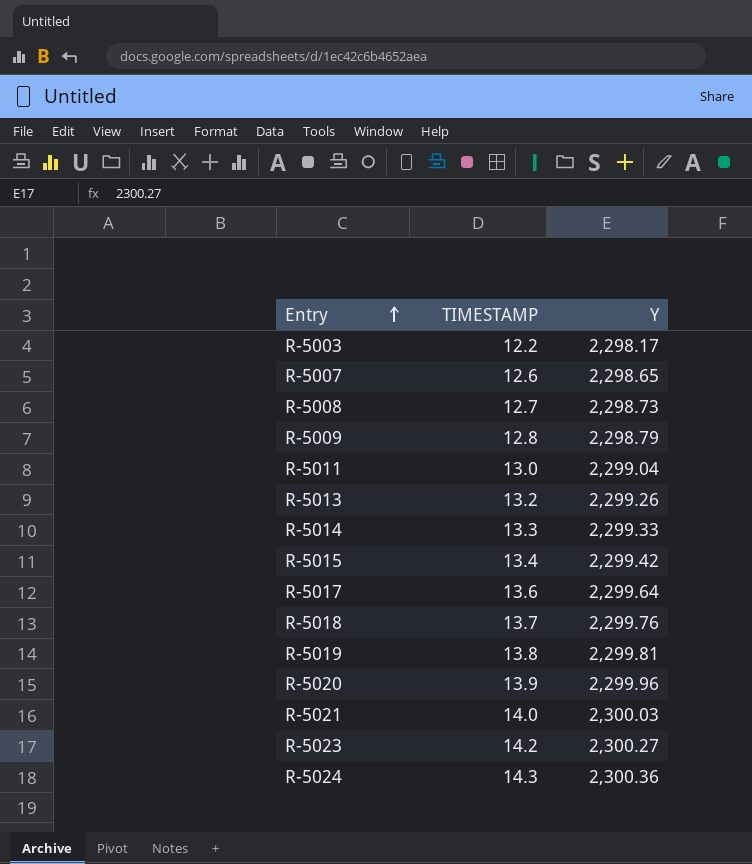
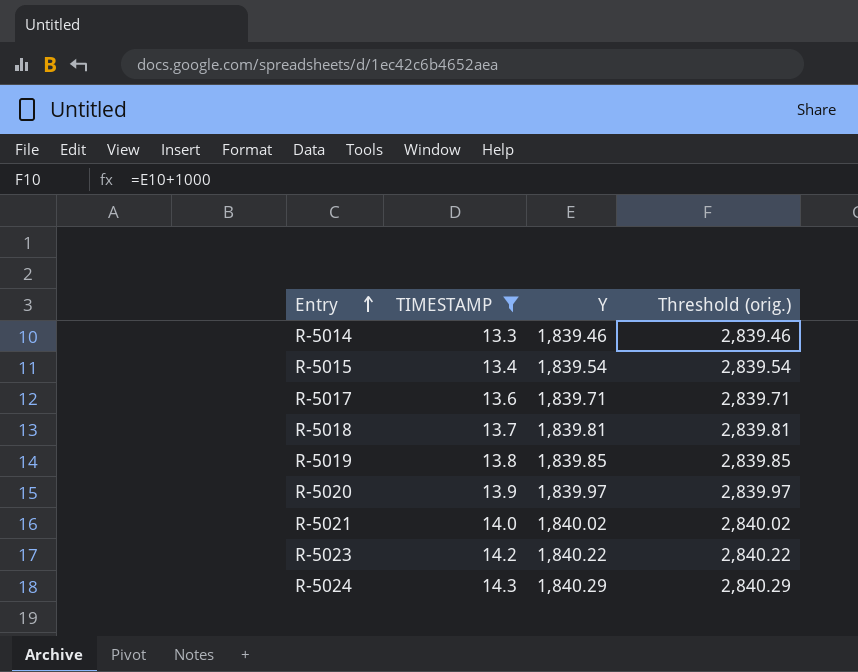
filter: none -> TIMESTAMP >= 13.3
column Threshold (orig.) | formula: none -> [Y] + 1000
R-5014 | Y: 2,299.33 -> 1,839.46
R-5015 | Y: 2,299.42 -> 1,839.54
R-5017 | Y: 2,299.64 -> 1,839.71
R-5018 | Y: 2,299.76 -> 1,839.81
R-5019 | Y: 2,299.81 -> 1,839.85
R-5020 | Y: 2,299.96 -> 1,839.97
R-5021 | Y: 2,300.03 -> 1,840.02
R-5023 | Y: 2,300.27 -> 1,840.22
R-5024 | Y: 2,300.36 -> 1,840.29

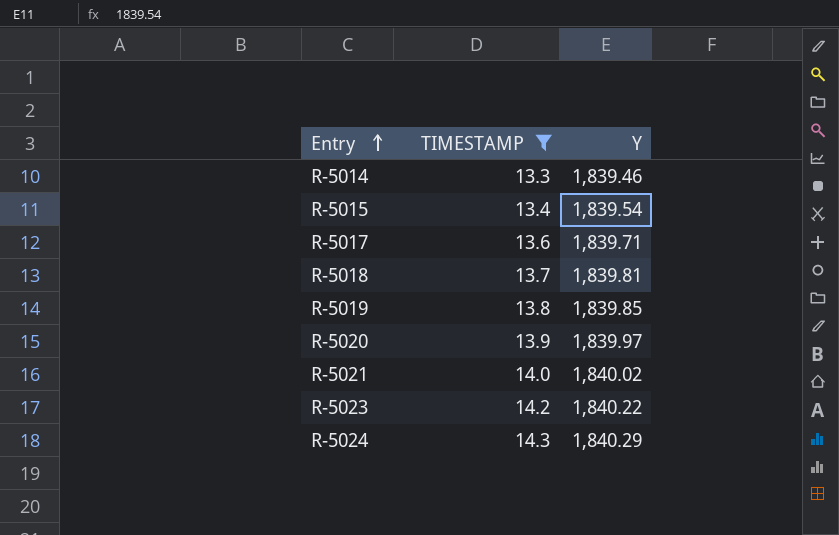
column Threshold (orig.) | formula: [Y] + 1000 -> none

